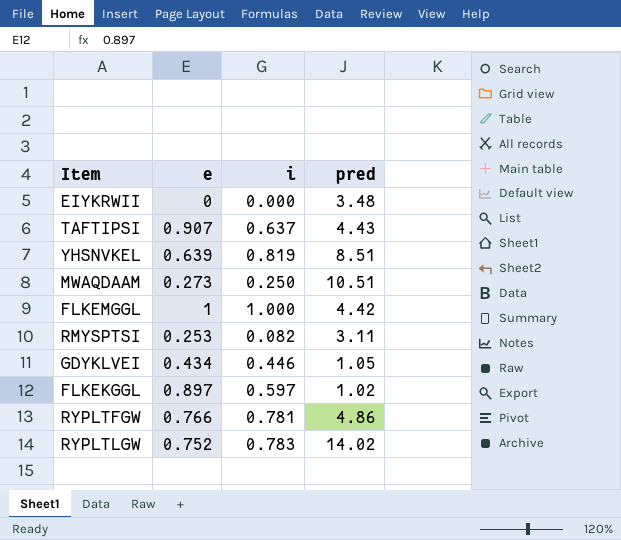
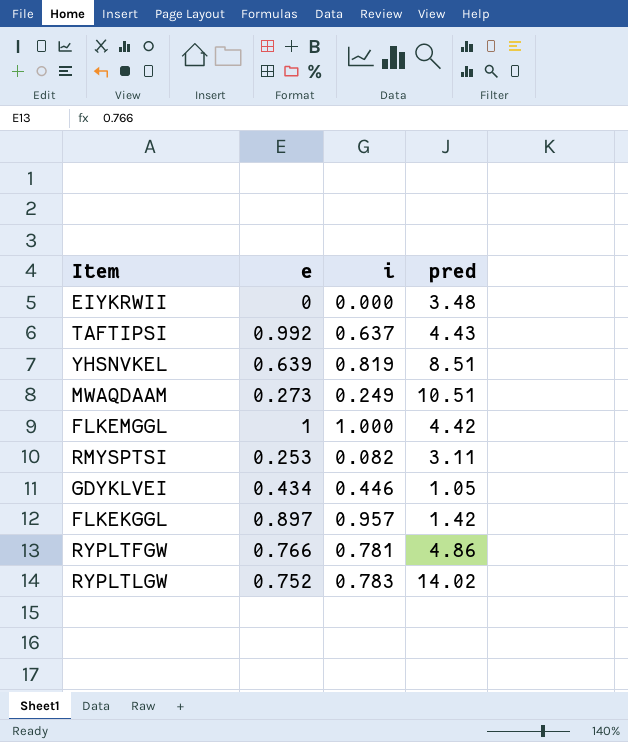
TAFTIPSI | e: 0.907 -> 0.992
MWAQDAAM | i: 0.250 -> 0.249
FLKEKGGL | i: 0.597 -> 0.957
FLKEKGGL | pred: 1.02 -> 1.42

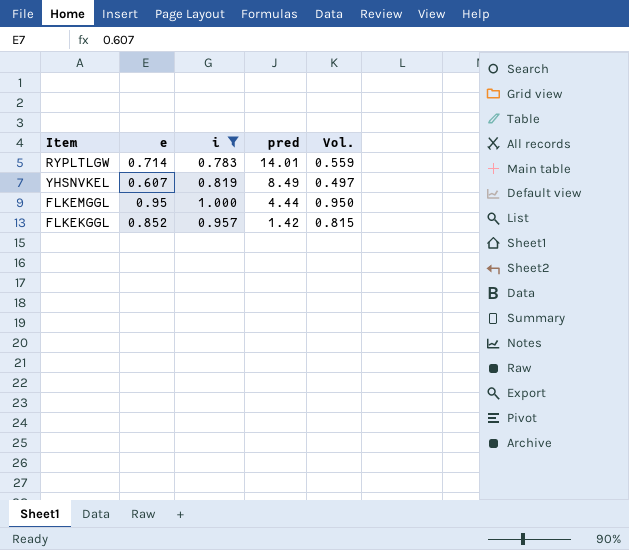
filter: none -> i >= 0.783
row order: none -> pred descending
column Vol. | formula: none -> [e] * [i]
RYPLTLGW | e: 0.752 -> 0.714
RYPLTLGW | pred: 14.02 -> 14.01
YHSNVKEL | e: 0.639 -> 0.607
YHSNVKEL | pred: 8.51 -> 8.49
FLKEMGGL | e: 1 -> 0.95
FLKEMGGL | pred: 4.42 -> 4.44
FLKEKGGL | e: 0.897 -> 0.852

